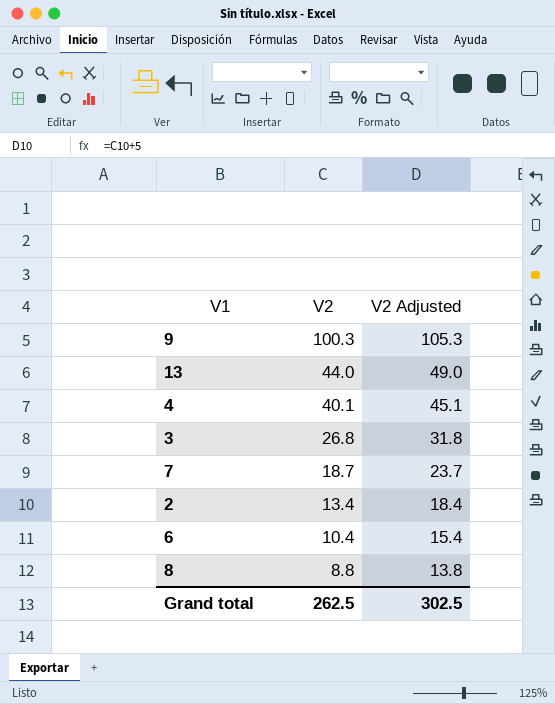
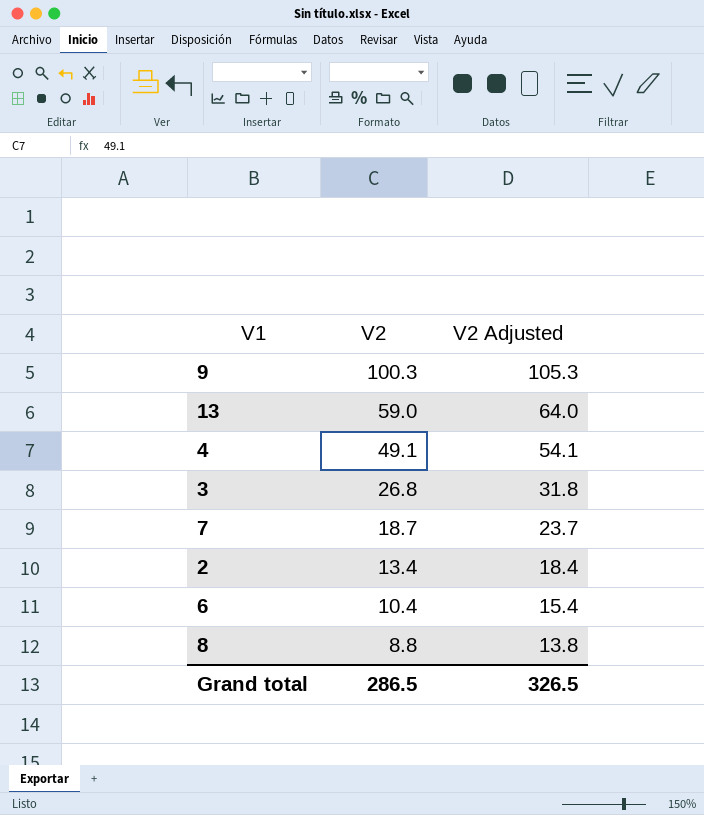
13 | V2: 44.0 -> 59.0
13 | V2 Adjusted: 49.0 -> 64.0
4 | V2: 40.1 -> 49.1
4 | V2 Adjusted: 45.1 -> 54.1
Grand total | V2: 262.5 -> 286.5
Grand total | V2 Adjusted: 302.5 -> 326.5

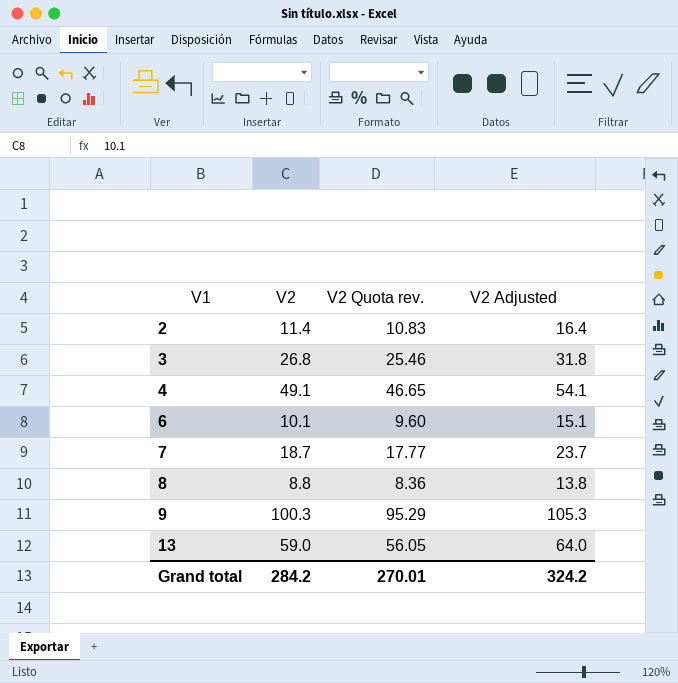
row order: V2 descending -> V1 ascending
column V2 Quota rev. | formula: none -> [V2] * 0.95
2 | V2: 13.4 -> 11.4
2 | V2 Adjusted: 18.4 -> 16.4
6 | V2: 10.4 -> 10.1
6 | V2 Adjusted: 15.4 -> 15.1
Grand total | V2: 286.5 -> 284.2
Grand total | V2 Adjusted: 326.5 -> 324.2

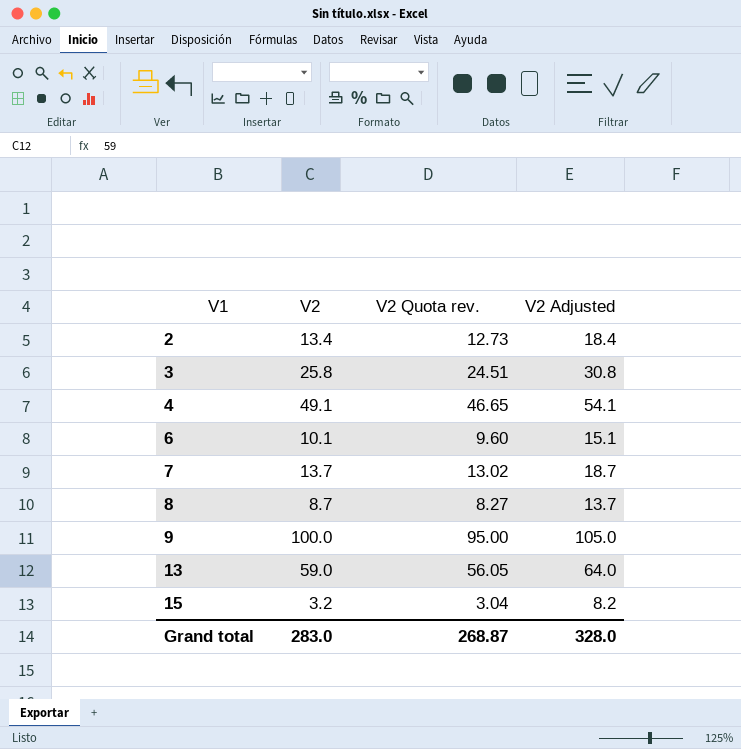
2 | V2: 11.4 -> 13.4
2 | V2 Quota rev.: 10.83 -> 12.73
2 | V2 Adjusted: 16.4 -> 18.4
3 | V2: 26.8 -> 25.8
3 | V2 Quota rev.: 25.46 -> 24.51
3 | V2 Adjusted: 31.8 -> 30.8
7 | V2: 18.7 -> 13.7
7 | V2 Quota rev.: 17.77 -> 13.02
7 | V2 Adjusted: 23.7 -> 18.7
8 | V2: 8.8 -> 8.7
8 | V2 Quota rev.: 8.36 -> 8.27
8 | V2 Adjusted: 13.8 -> 13.7
9 | V2: 100.3 -> 100.0
9 | V2 Quota rev.: 95.29 -> 95.00
9 | V2 Adjusted: 105.3 -> 105.0
row 15: none -> 3.2 | 3.04 | 8.2
Grand total | V2: 284.2 -> 283.0
Grand total | V2 Quota rev.: 270.01 -> 268.87
Grand total | V2 Adjusted: 324.2 -> 328.0

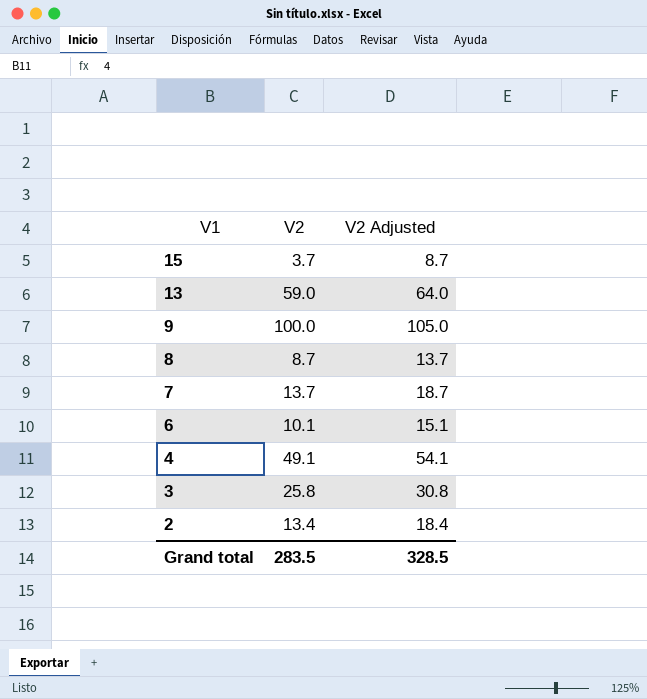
row order: V1 ascending -> V1 descending
column V2 Quota rev. | formula: [V2] * 0.95 -> none
15 | V2: 3.2 -> 3.7
15 | V2 Adjusted: 8.2 -> 8.7
Grand total | V2: 283.0 -> 283.5
Grand total | V2 Adjusted: 328.0 -> 328.5

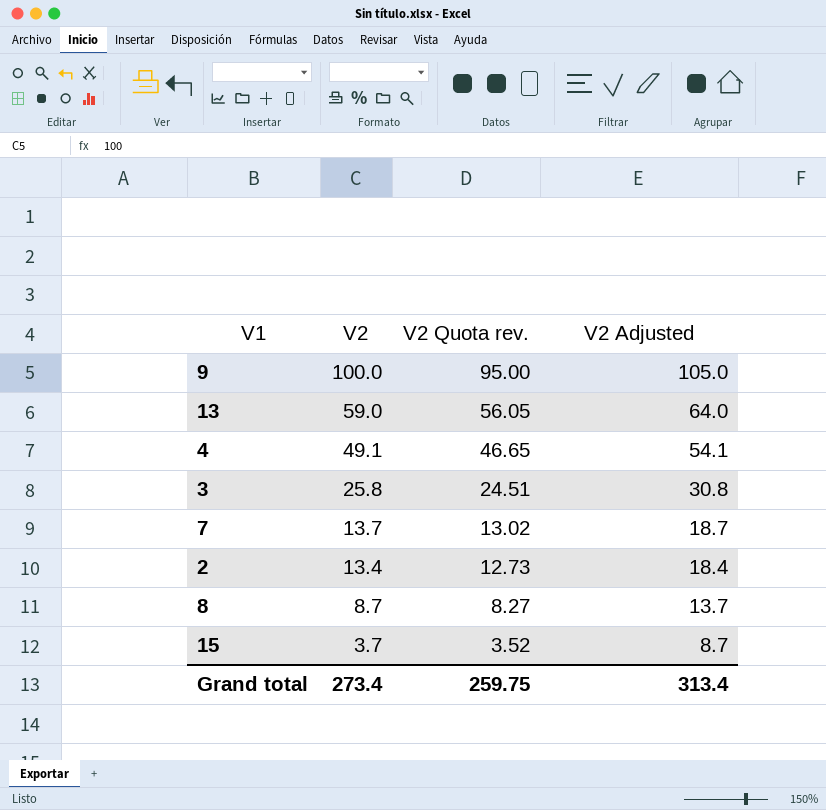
row order: V1 descending -> V2 descending
column V2 Quota rev. | formula: none -> [V2] * 0.95
row 6: 10.1 | 15.1 -> none
Grand total | V2: 283.5 -> 273.4
Grand total | V2 Adjusted: 328.5 -> 313.4

